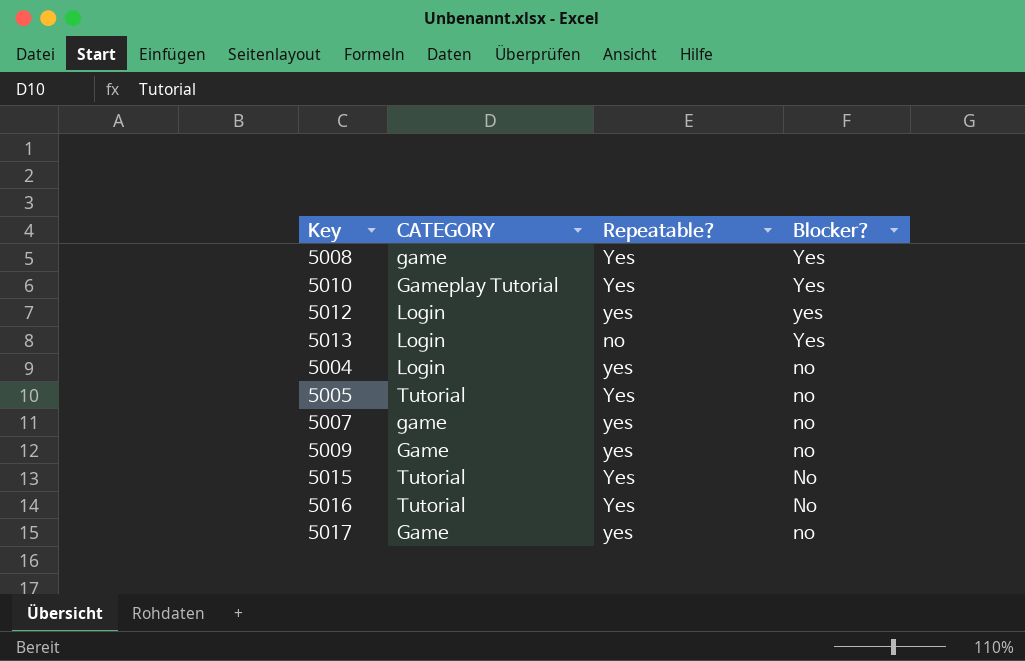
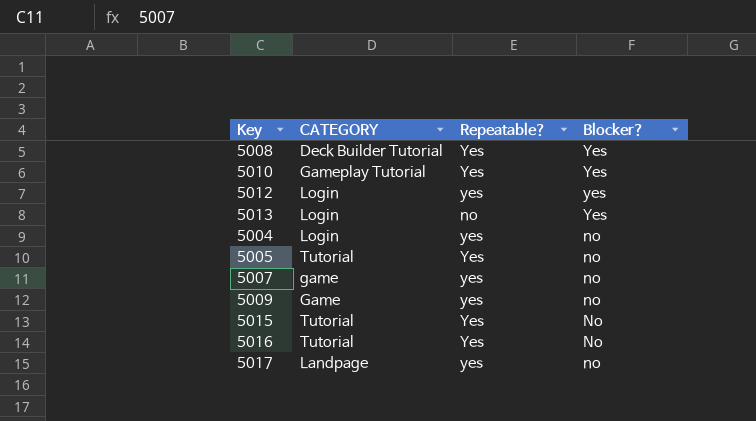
5008 | CATEGORY: game -> Deck Builder Tutorial
5017 | CATEGORY: Game -> Landpage

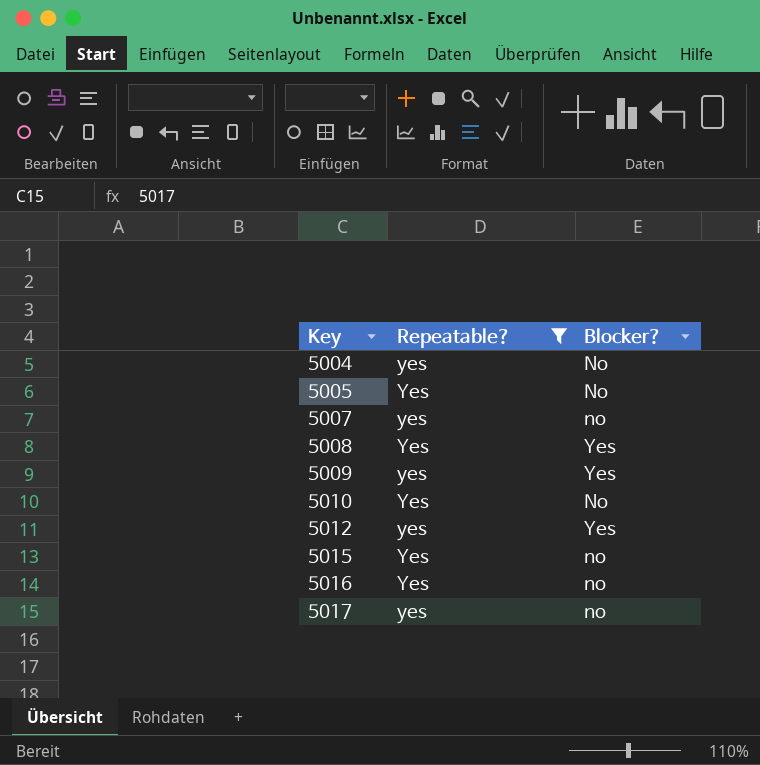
filter: none -> Repeatable? != no
row order: Blocker? descending -> Key ascending
column CATEGORY | position: 2 -> none
5004 | Blocker?: no -> No
5005 | Blocker?: no -> No
5009 | Blocker?: no -> Yes
5010 | Blocker?: Yes -> No
5012 | Blocker?: yes -> Yes
5015 | Blocker?: No -> no
5016 | Blocker?: No -> no

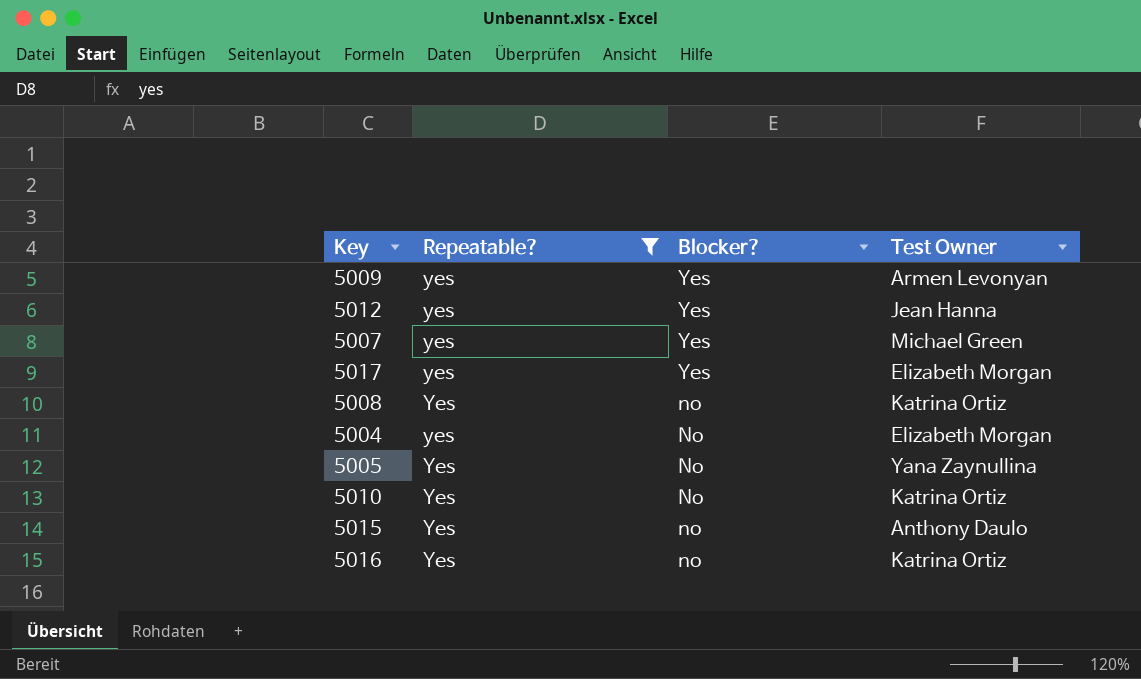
row order: Key ascending -> Blocker? descending
column Test Owner | position: none -> 4
5007 | Blocker?: no -> Yes
5017 | Blocker?: no -> Yes
5008 | Blocker?: Yes -> no

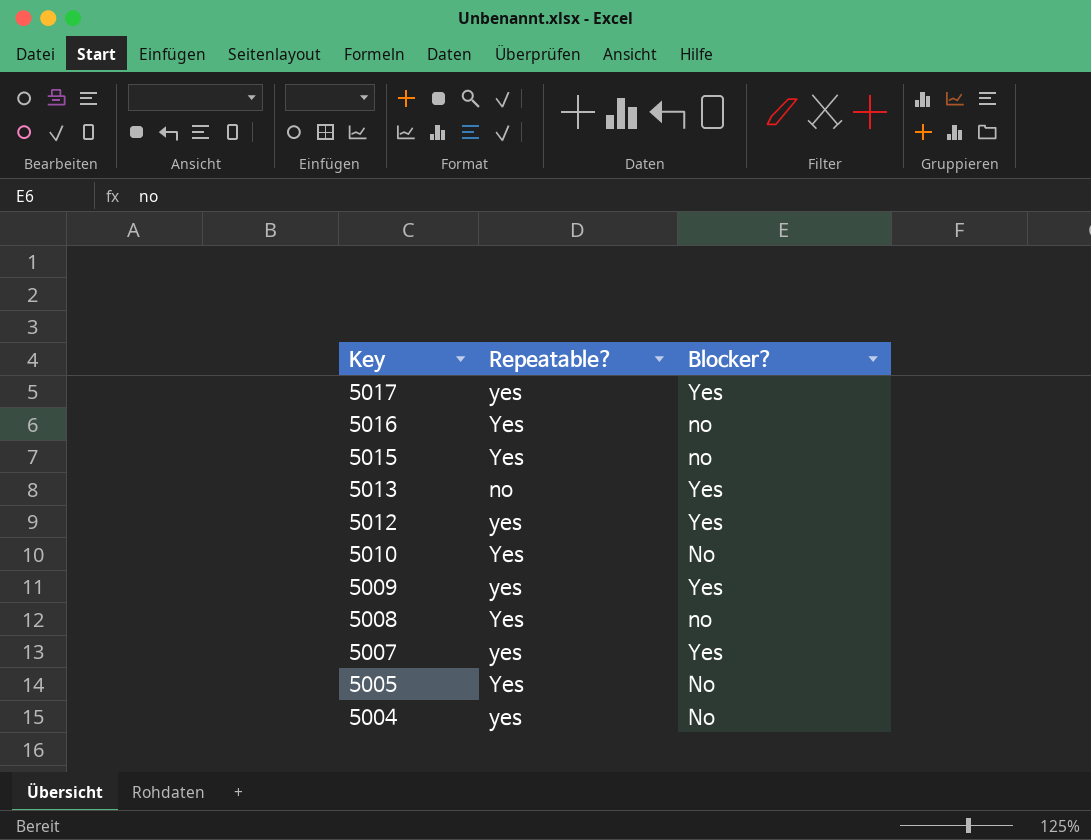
filter: Repeatable? != no -> none
row order: Blocker? descending -> Key descending
column Test Owner | position: 4 -> none

